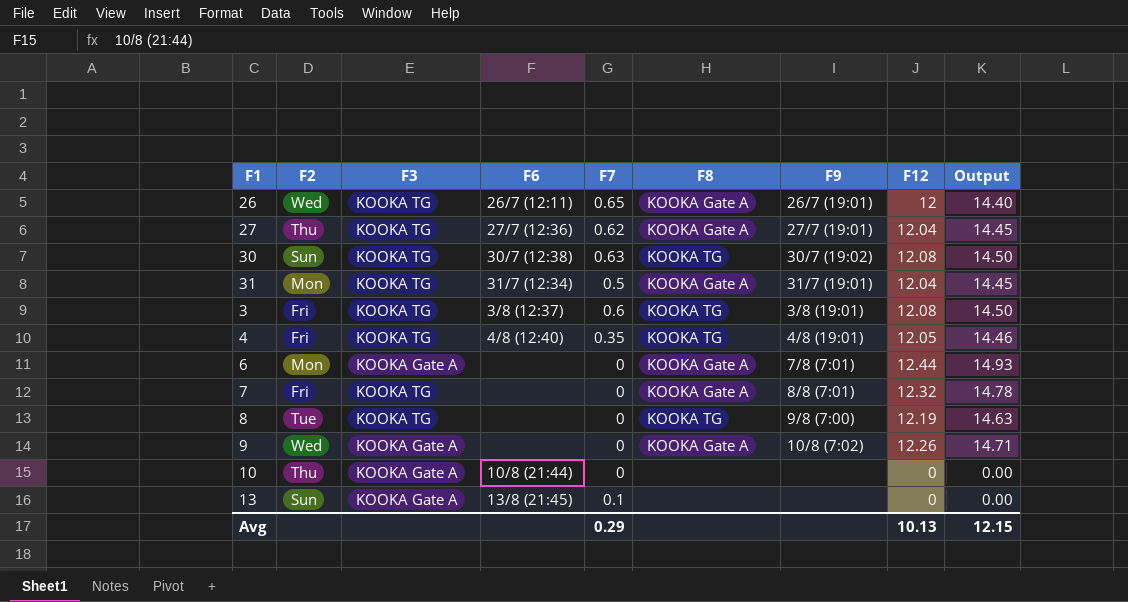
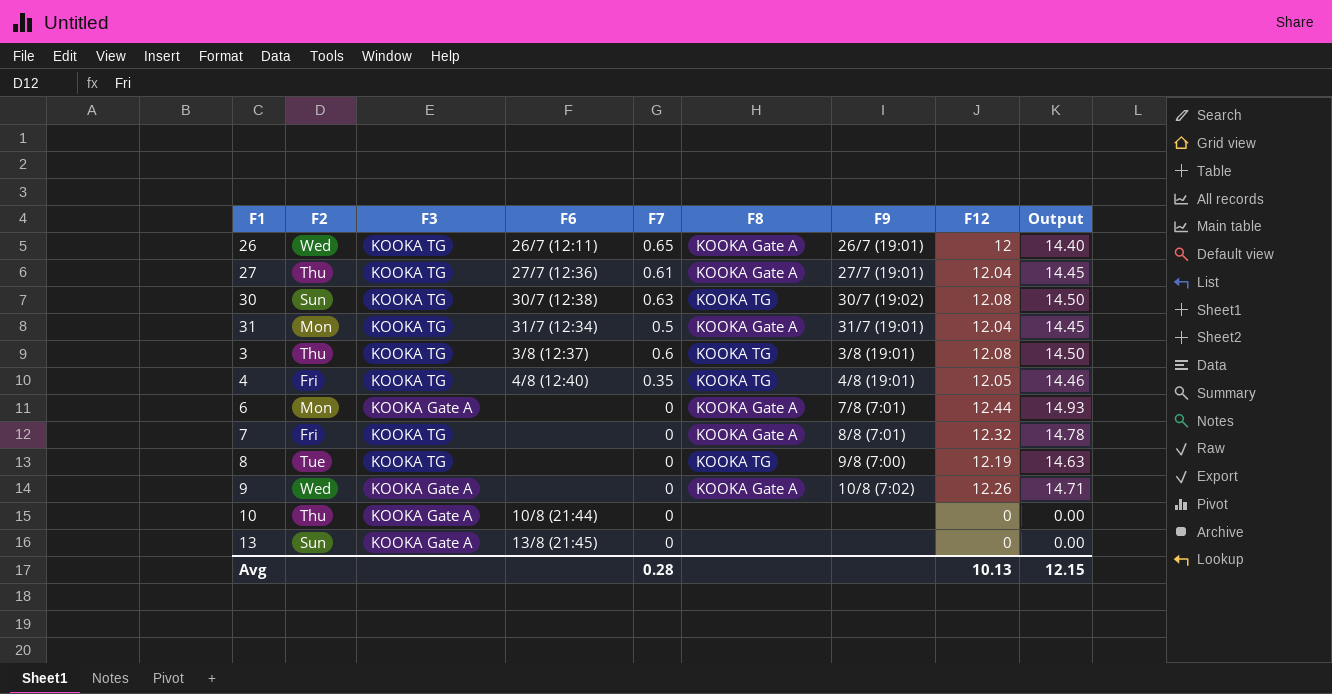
27 | F7: 0.62 -> 0.61
3 | F2: Fri -> Thu
13 | F7: 0.1 -> 0
Avg | F7: 0.29 -> 0.28

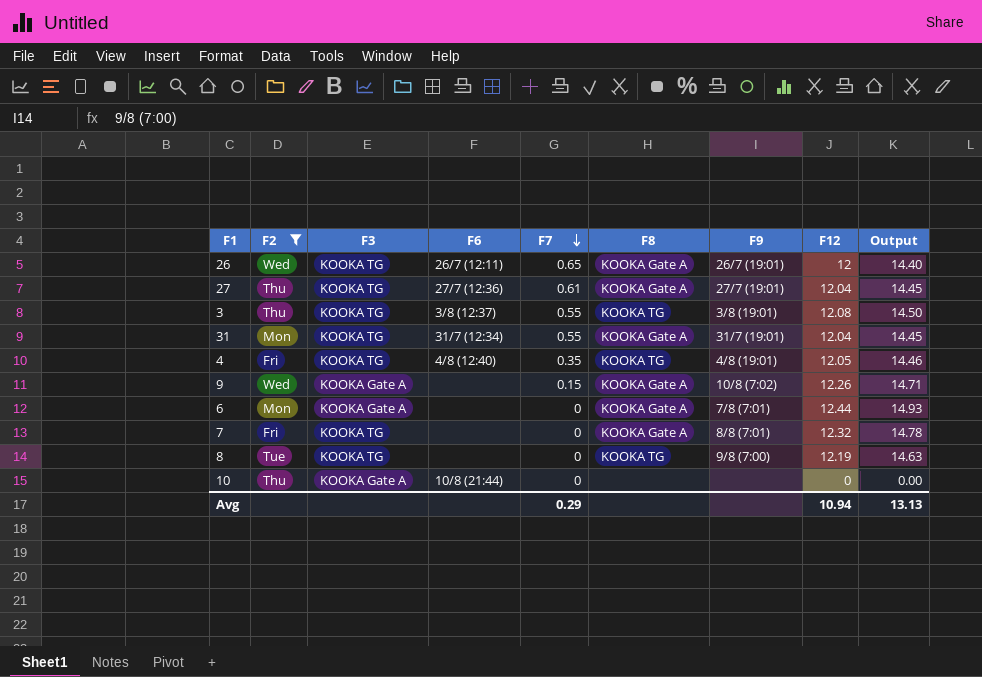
filter: none -> F2 != Sun
row order: none -> F7 descending
3 | F7: 0.6 -> 0.55
31 | F7: 0.5 -> 0.55
9 | F7: 0 -> 0.15
Avg | F7: 0.28 -> 0.29
Avg | F12: 10.13 -> 10.94
Avg | Output: 12.15 -> 13.13

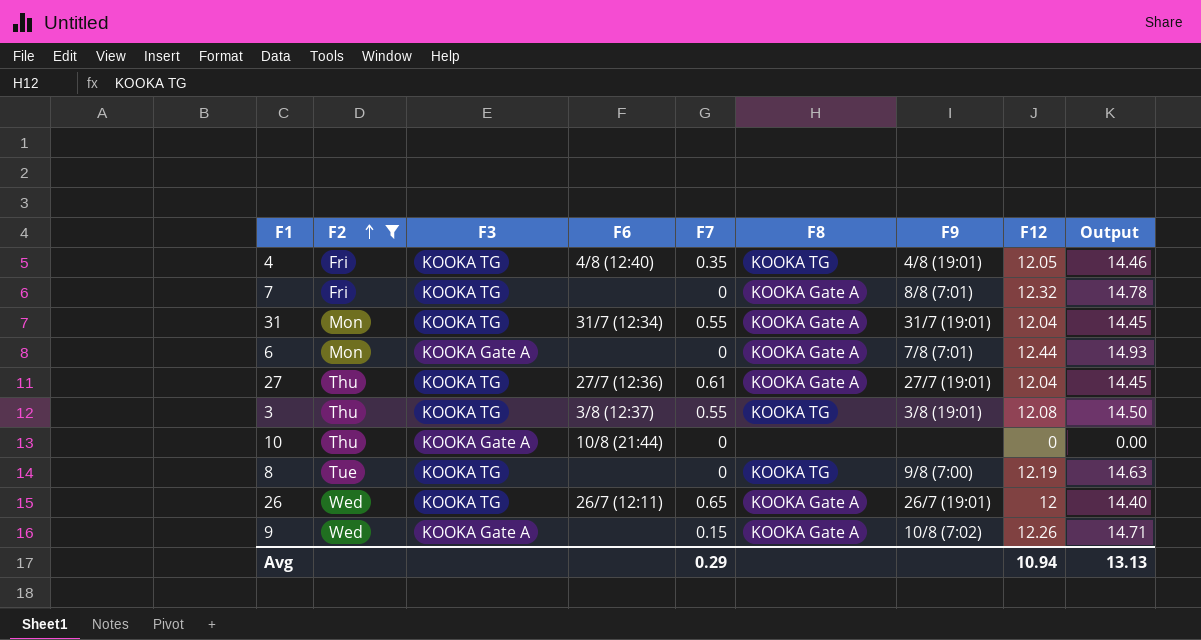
row order: F7 descending -> F2 ascending

